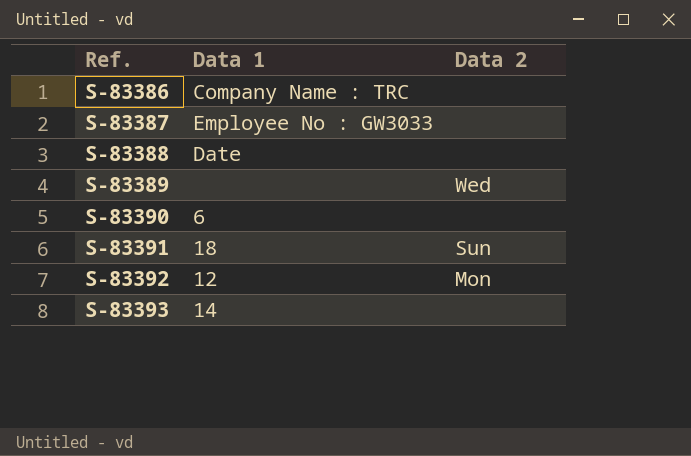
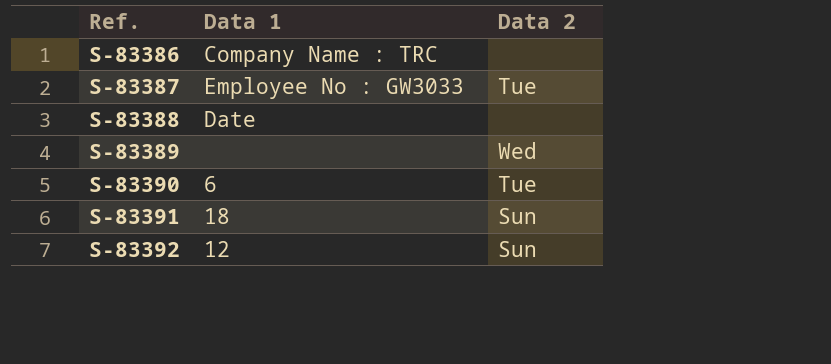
row S-83393: 14 | none -> none
S-83387 | Data 2: none -> Tue
S-83390 | Data 2: none -> Tue
S-83392 | Data 2: Mon -> Sun

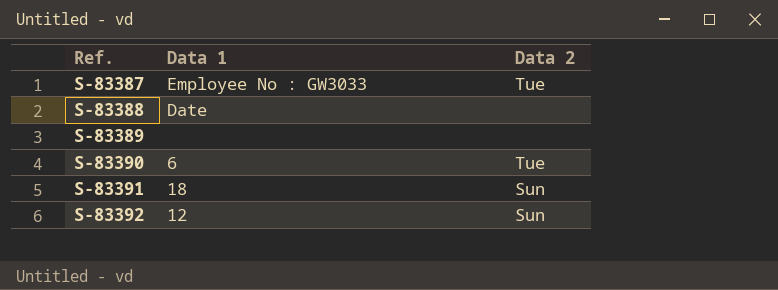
row S-83386: Company Name : TRC | none -> none
S-83389 | Data 2: Wed -> none

